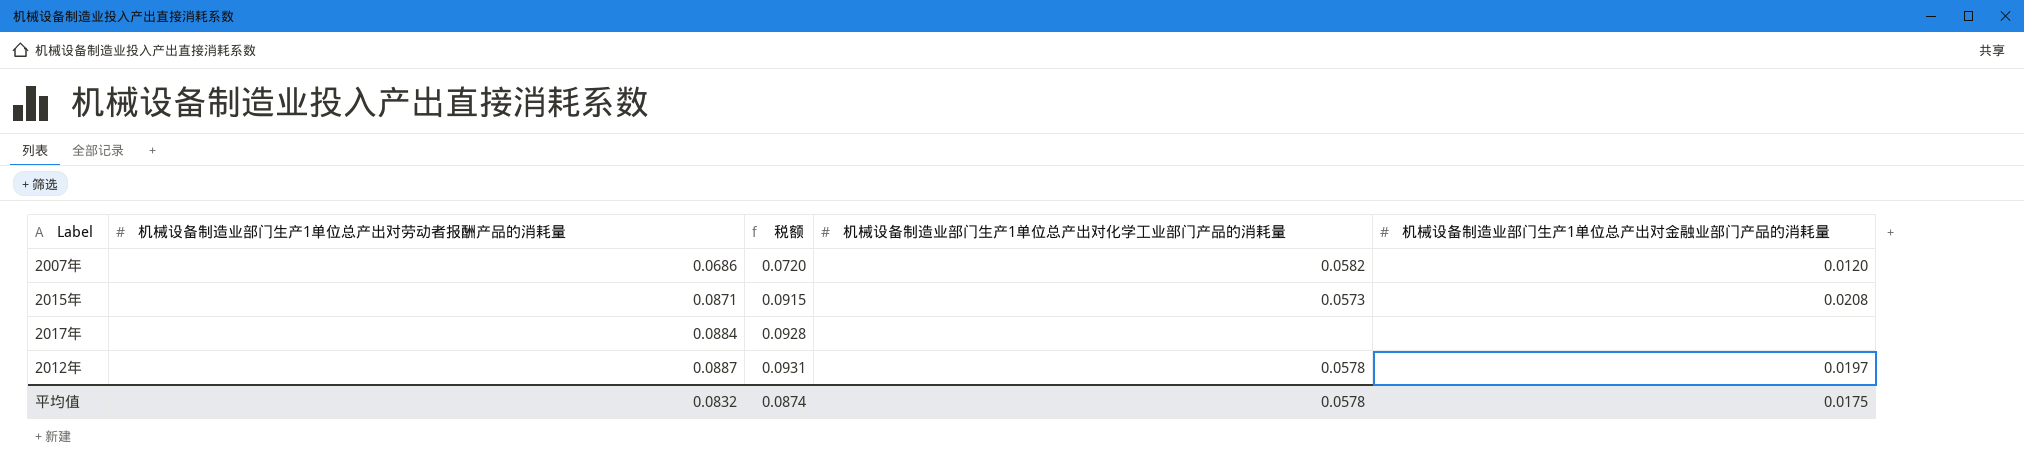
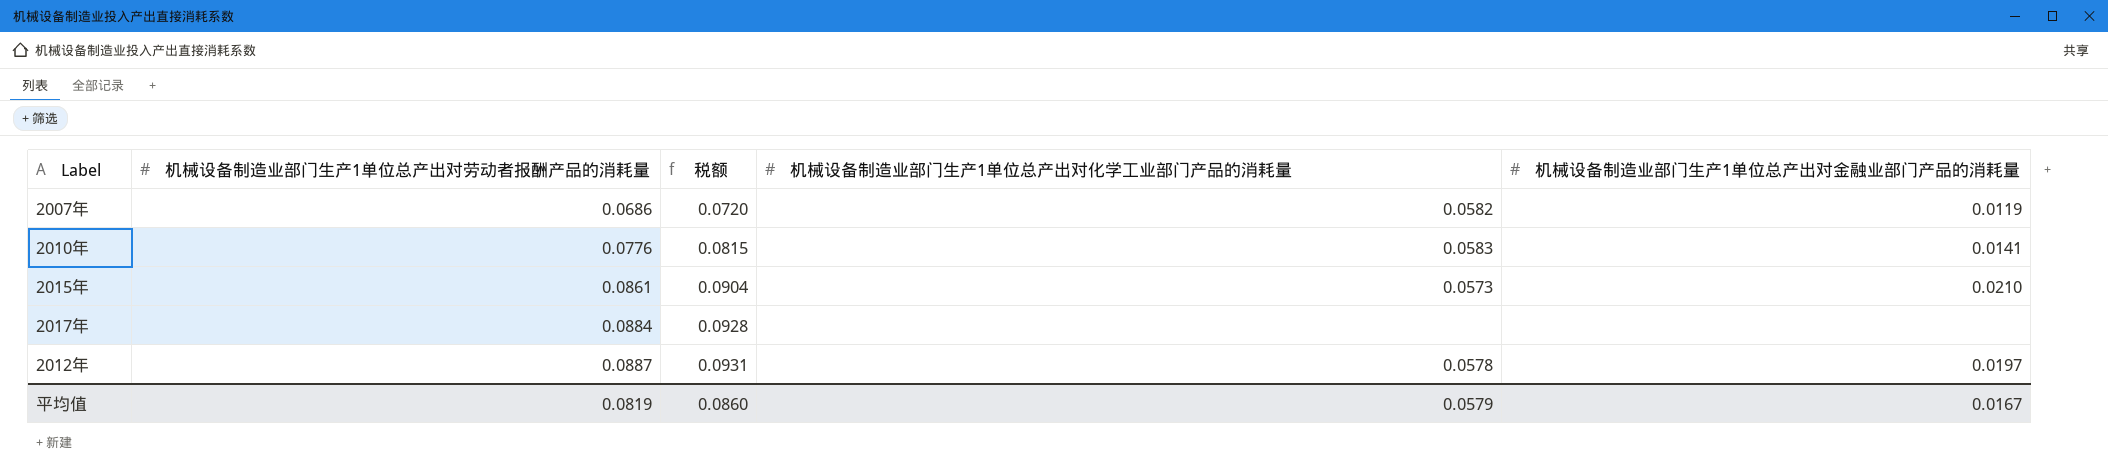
2007年 | 机械设备制造业部门生产1单位总产出对金融业部门产品的消耗量: 0.0120 -> 0.0119
row 2010年: none -> 0.0776 | 0.0815 | 0.0583 | 0.0141
2015年 | 机械设备制造业部门生产1单位总产出对劳动者报酬产品的消耗量: 0.0871 -> 0.0861
2015年 | 税额: 0.0915 -> 0.0904
2015年 | 机械设备制造业部门生产1单位总产出对金融业部门产品的消耗量: 0.0208 -> 0.0210
平均值 | 机械设备制造业部门生产1单位总产出对劳动者报酬产品的消耗量: 0.0832 -> 0.0819
平均值 | 税额: 0.0874 -> 0.0860
平均值 | 机械设备制造业部门生产1单位总产出对化学工业部门产品的消耗量: 0.0578 -> 0.0579
平均值 | 机械设备制造业部门生产1单位总产出对金融业部门产品的消耗量: 0.0175 -> 0.0167

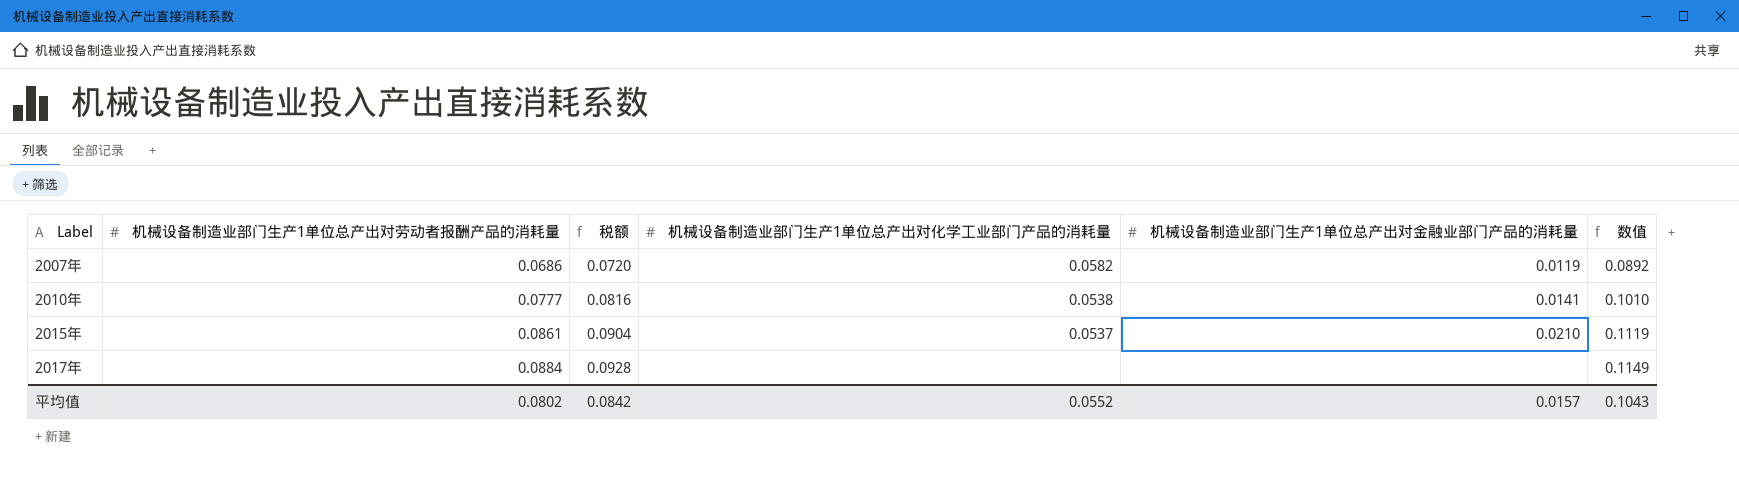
column 数值 | formula: none -> [机械设备制造业部门生产1单位总产出对劳动者报酬产品的消耗量] * 1.3
row 2012年: 0.0887 | 0.0931 | 0.0578 | 0.0197 -> none
2010年 | 机械设备制造业部门生产1单位总产出对劳动者报酬产品的消耗量: 0.0776 -> 0.0777
2010年 | 税额: 0.0815 -> 0.0816
2010年 | 机械设备制造业部门生产1单位总产出对化学工业部门产品的消耗量: 0.0583 -> 0.0538
2015年 | 机械设备制造业部门生产1单位总产出对化学工业部门产品的消耗量: 0.0573 -> 0.0537
平均值 | 机械设备制造业部门生产1单位总产出对劳动者报酬产品的消耗量: 0.0819 -> 0.0802
平均值 | 税额: 0.0860 -> 0.0842
平均值 | 机械设备制造业部门生产1单位总产出对化学工业部门产品的消耗量: 0.0579 -> 0.0552
平均值 | 机械设备制造业部门生产1单位总产出对金融业部门产品的消耗量: 0.0167 -> 0.0157

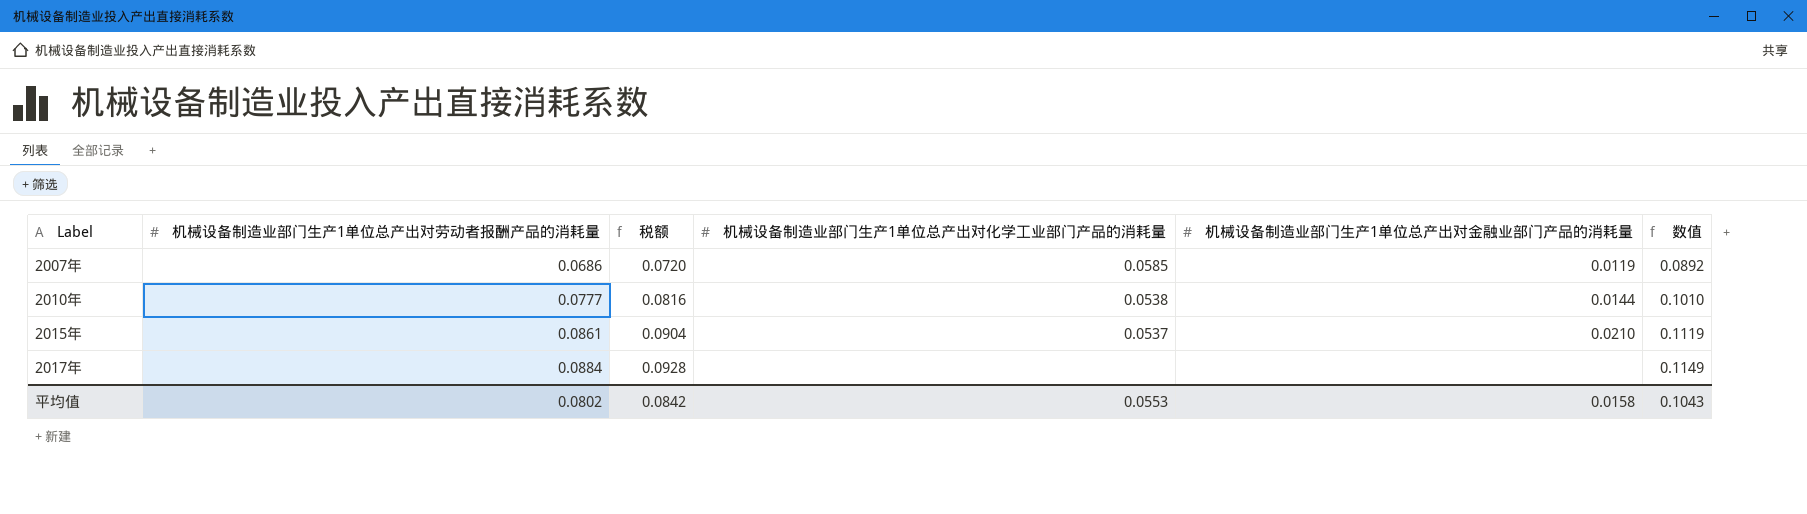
2007年 | 机械设备制造业部门生产1单位总产出对化学工业部门产品的消耗量: 0.0582 -> 0.0585
2010年 | 机械设备制造业部门生产1单位总产出对金融业部门产品的消耗量: 0.0141 -> 0.0144
平均值 | 机械设备制造业部门生产1单位总产出对化学工业部门产品的消耗量: 0.0552 -> 0.0553
平均值 | 机械设备制造业部门生产1单位总产出对金融业部门产品的消耗量: 0.0157 -> 0.0158

